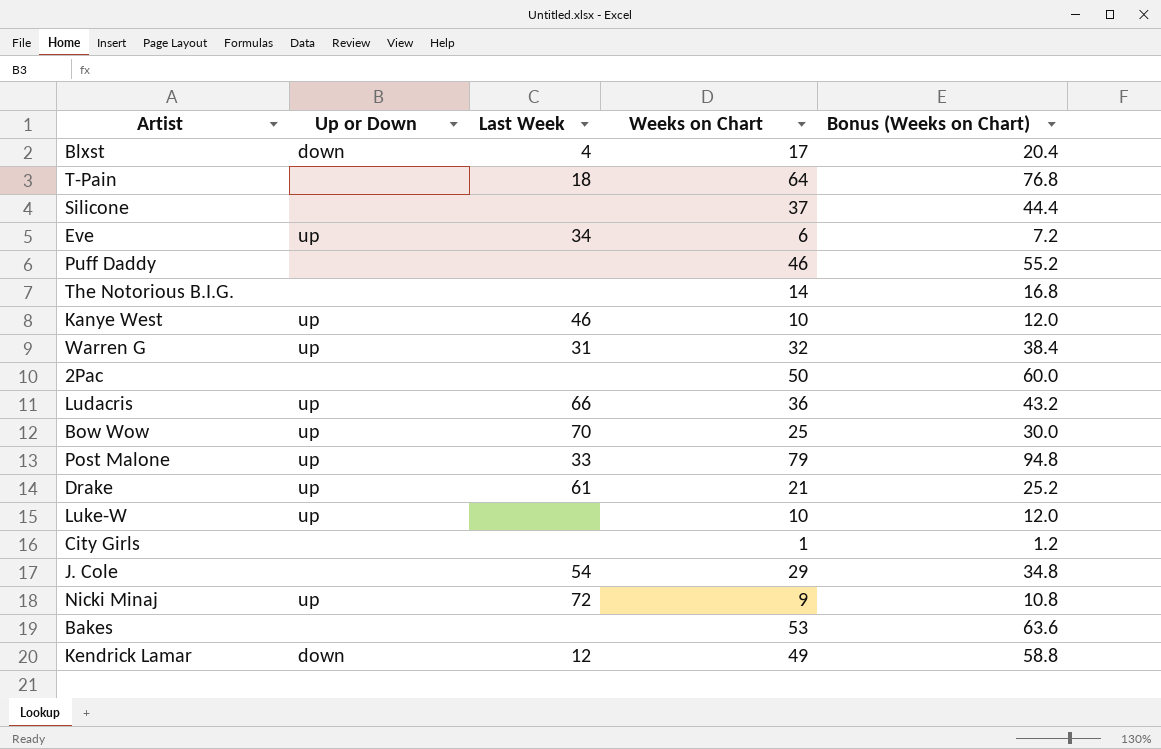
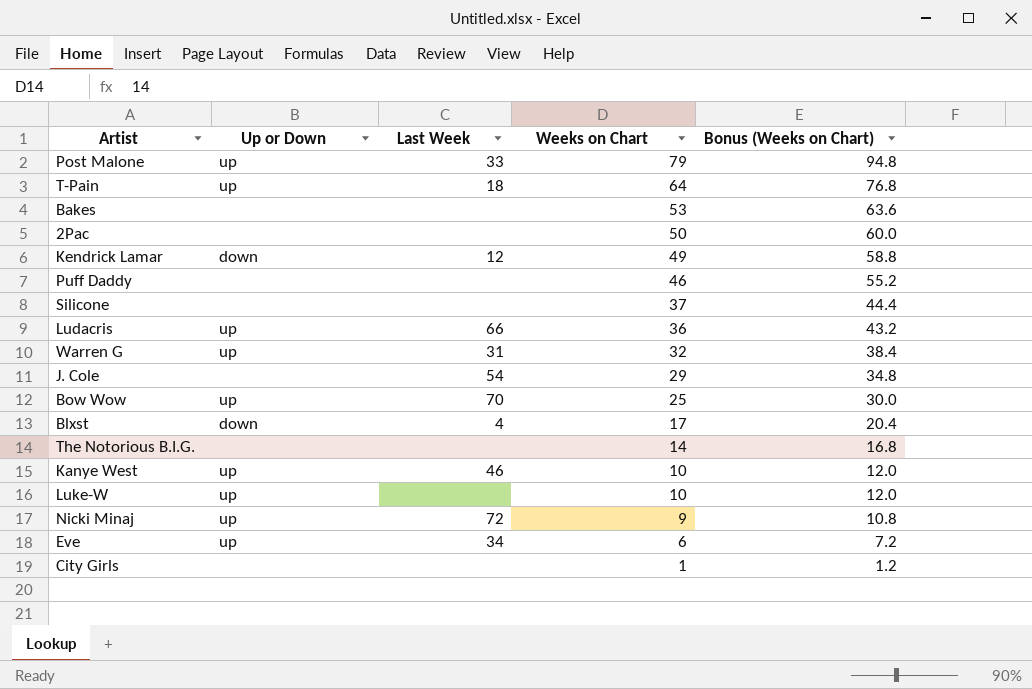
row order: none -> Weeks on Chart descending
row Drake: up | 61 | 21 | 25.2 -> none
T-Pain | Up or Down: none -> up

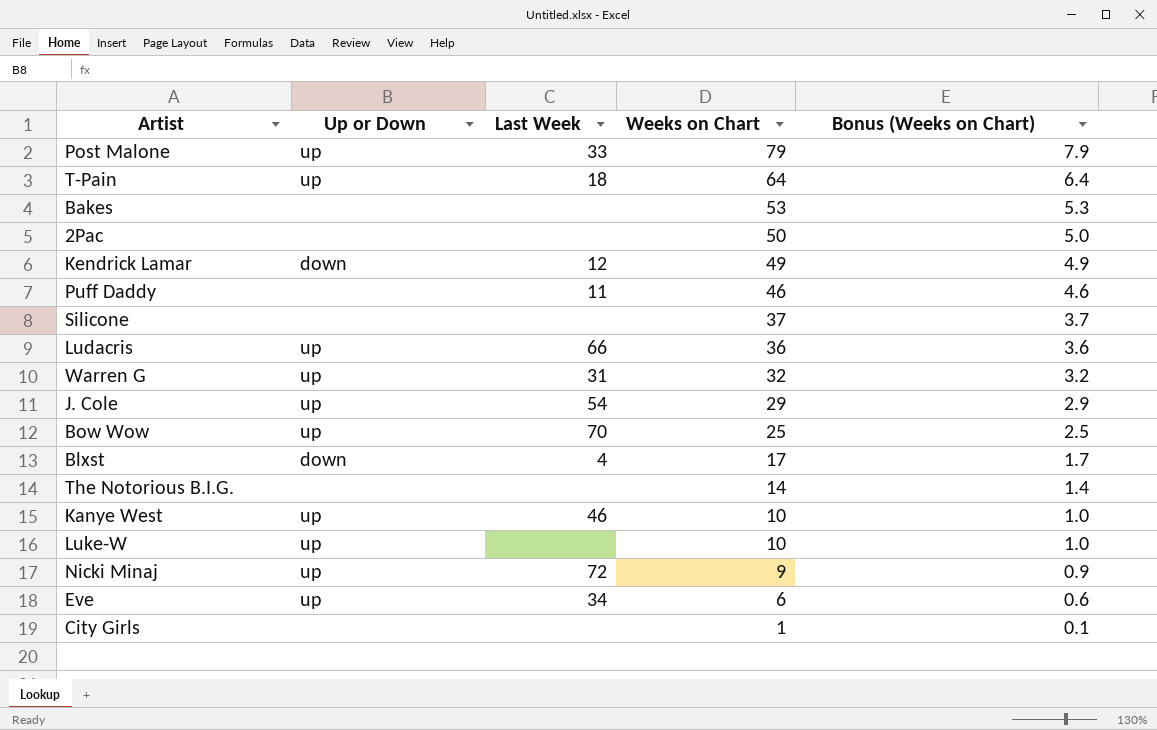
column Bonus (Weeks on Chart) | formula: [Weeks on Chart] * 1.2 -> [Weeks on Chart] * 0.1
Puff Daddy | Last Week: none -> 11
J. Cole | Up or Down: none -> up

